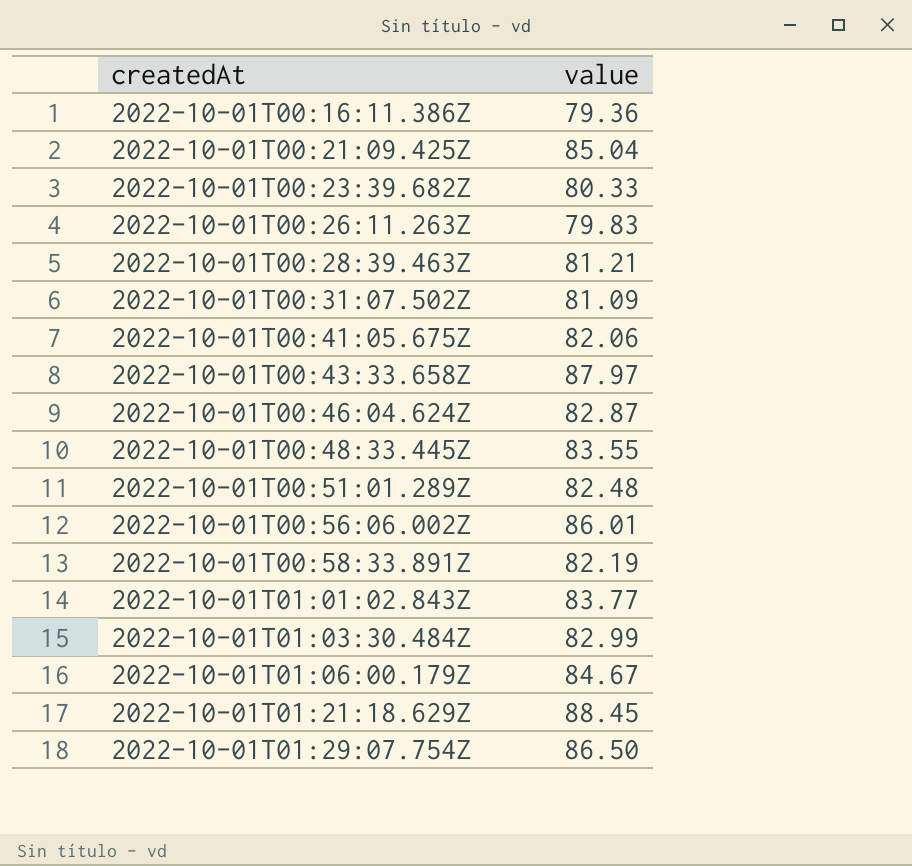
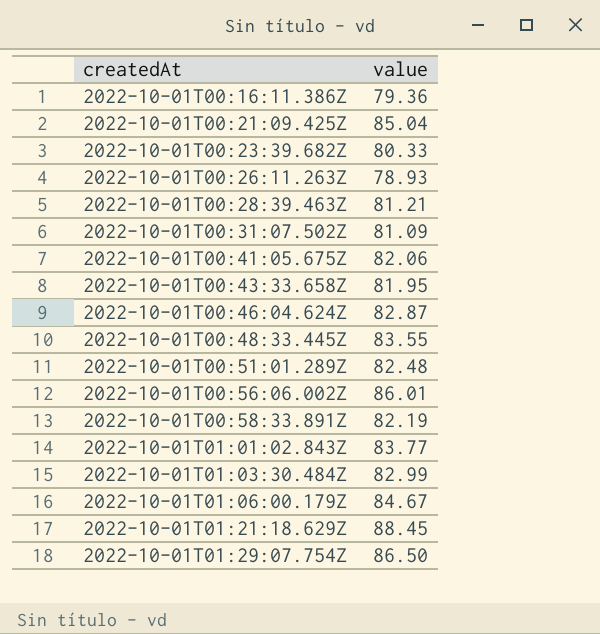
2022-10-01T00:26:11.263Z | value: 79.83 -> 78.93
2022-10-01T00:43:33.658Z | value: 87.97 -> 81.95

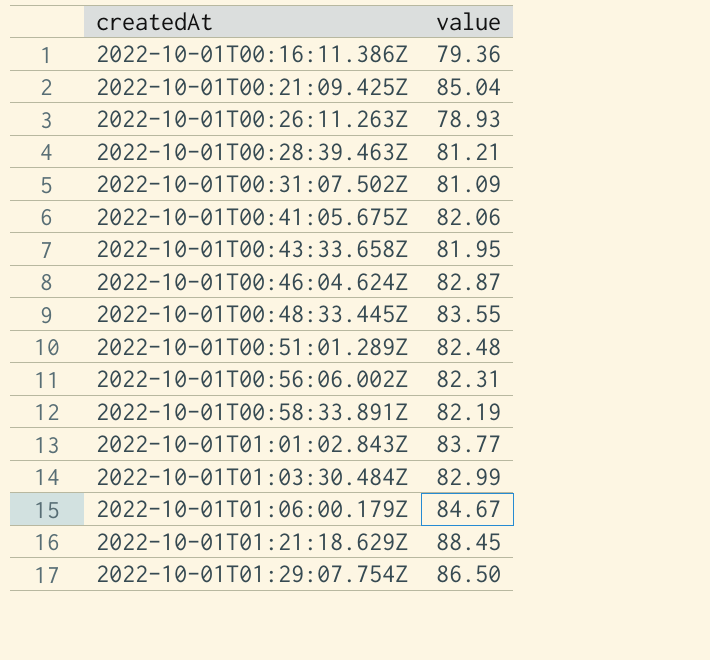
row 2022-10-01T00:23:39.682Z: 80.33 -> none
2022-10-01T00:56:06.002Z | value: 86.01 -> 82.31

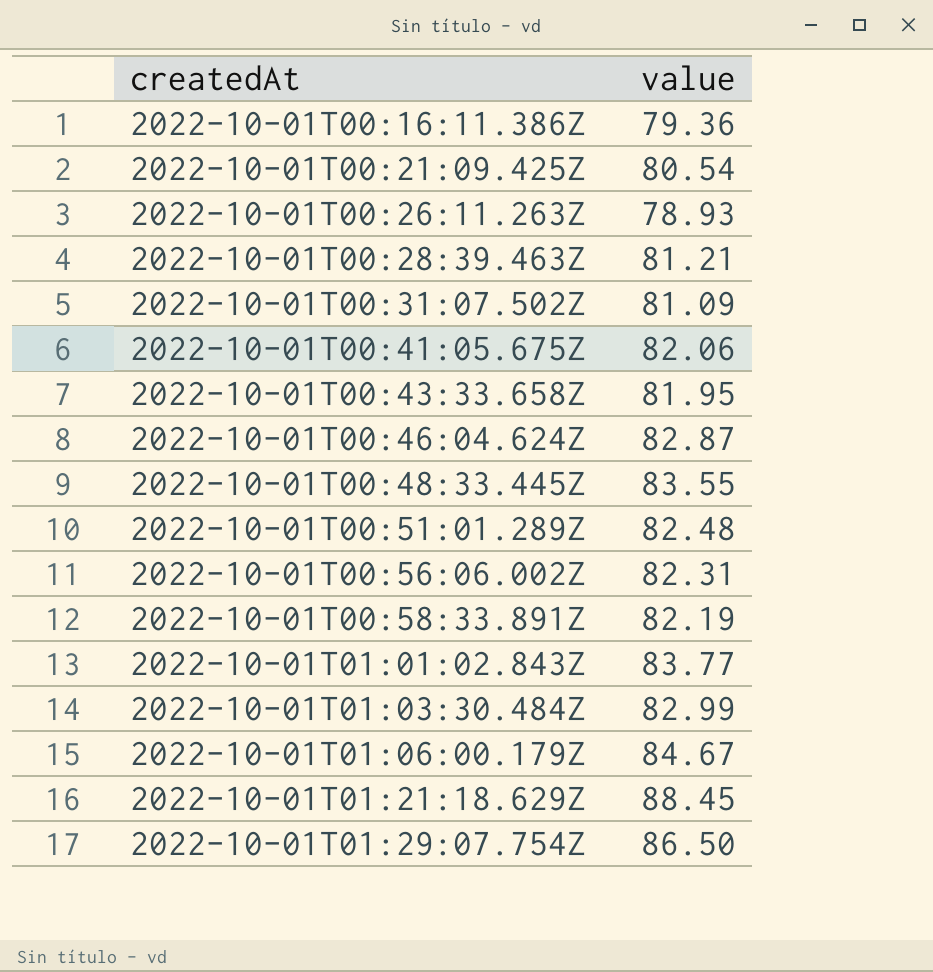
2022-10-01T00:21:09.425Z | value: 85.04 -> 80.54

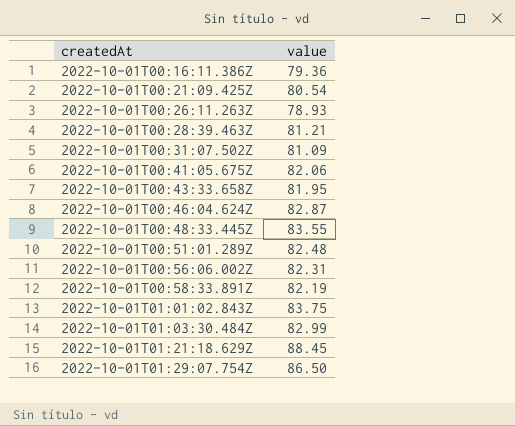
row 2022-10-01T01:06:00.179Z: 84.67 -> none
2022-10-01T01:01:02.843Z | value: 83.77 -> 83.75

